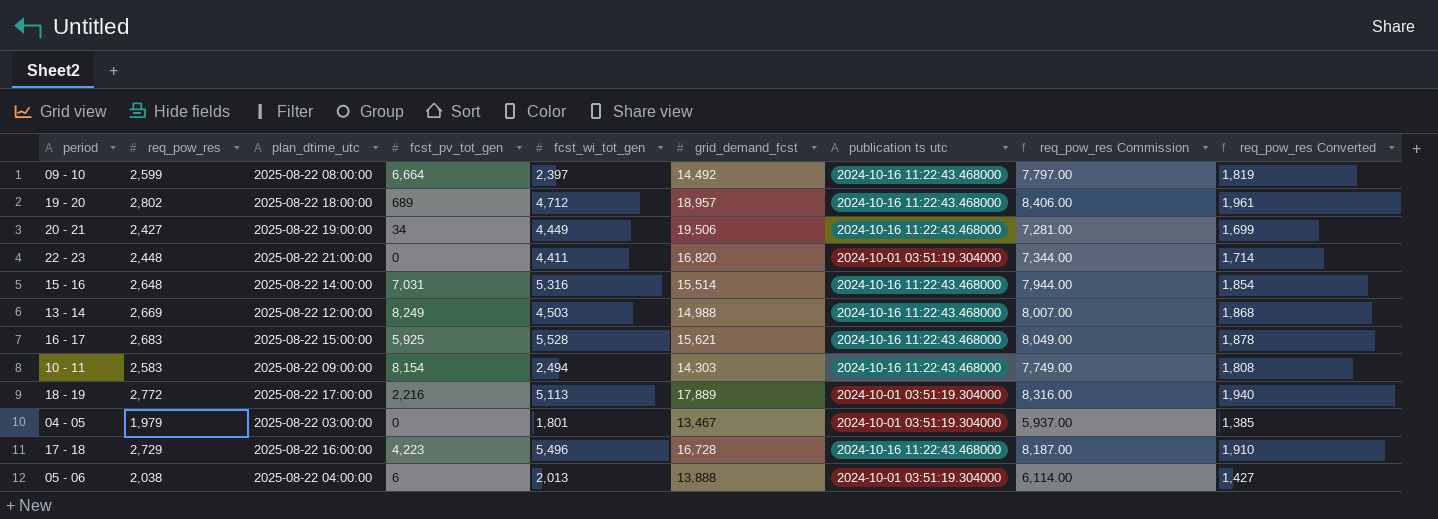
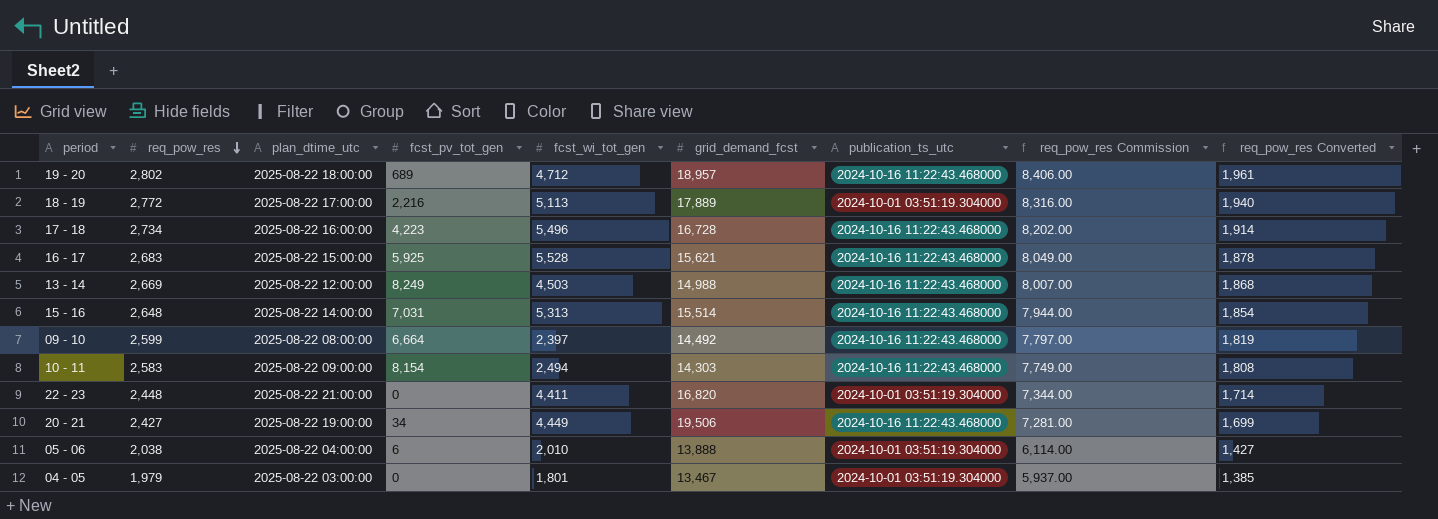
row order: none -> req_pow_res descending
column name: publication ts utc -> publication_ts_utc
17 - 18 | req_pow_res: 2,729 -> 2,734
17 - 18 | req_pow_res Commission: 8,187.00 -> 8,202.00
17 - 18 | req_pow_res Converted: 1,910 -> 1,914
15 - 16 | fcst_wi_tot_gen: 5,316 -> 5,313
05 - 06 | fcst_wi_tot_gen: 2,013 -> 2,010

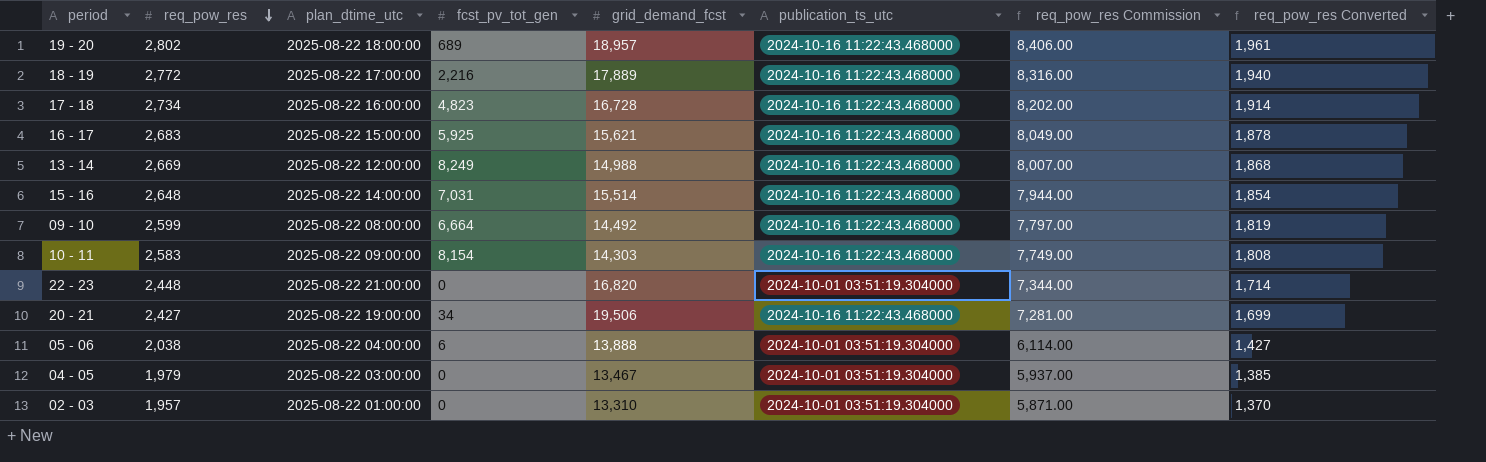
column fcst_wi_tot_gen | position: 5 -> none
18 - 19 | publication_ts_utc: 2024-10-01 03:51:19.304000 -> 2024-10-16 11:22:43.468000
17 - 18 | fcst_pv_tot_gen: 4,223 -> 4,823
row 02 - 03: none -> 1,957 | 2025-08-22 01:00:00 | 0 | 13,310 | 2024-10-01 03:51:19.304000 | 5,871.00 | 1,370

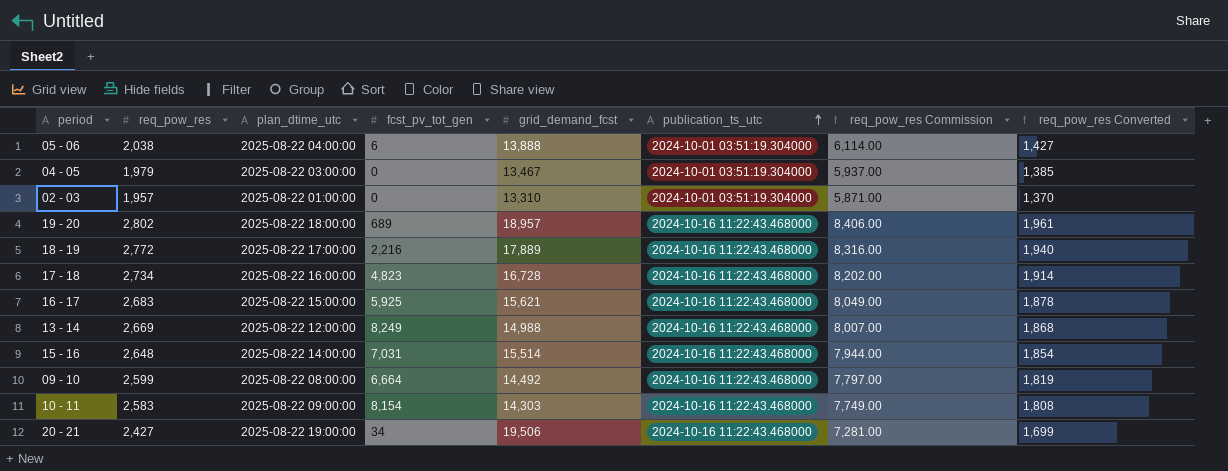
row order: req_pow_res descending -> publication_ts_utc ascending
row 22 - 23: 2,448 | 2025-08-22 21:00:00 | 0 | 16,820 | 2024-10-01 03:51:19.304000 | 7,344.00 | 1,714 -> none

